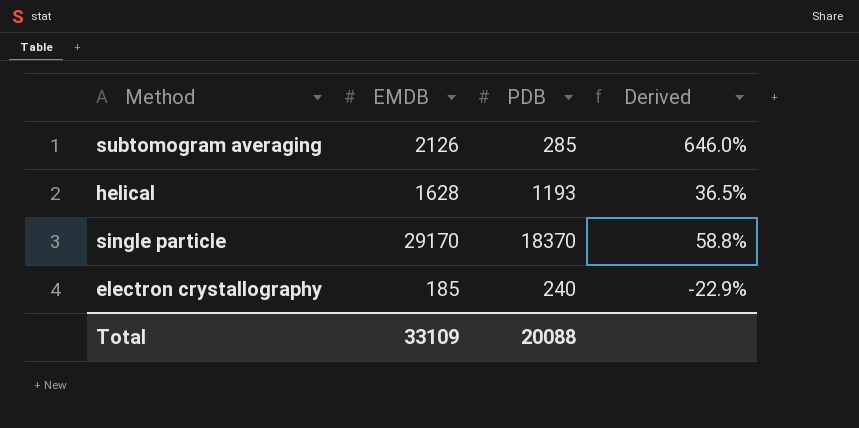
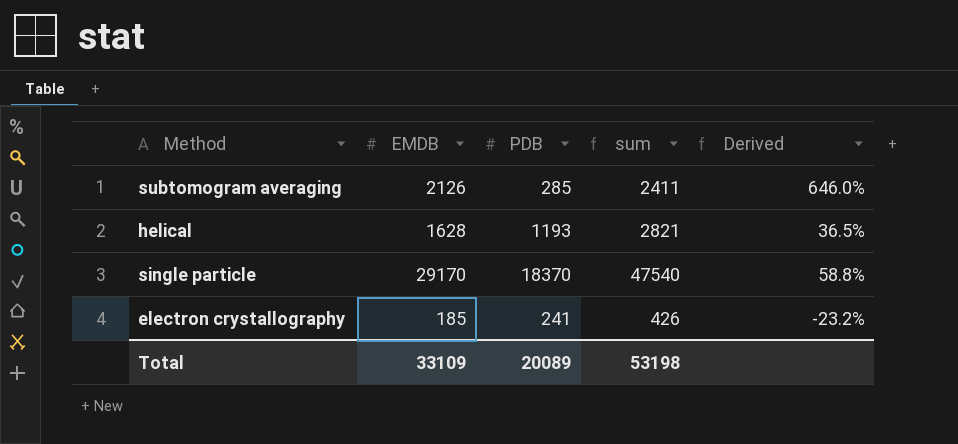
column sum | formula: none -> [EMDB] + [PDB]
electron crystallography | PDB: 240 -> 241
electron crystallography | Derived: -22.9% -> -23.2%
Total | PDB: 20088 -> 20089

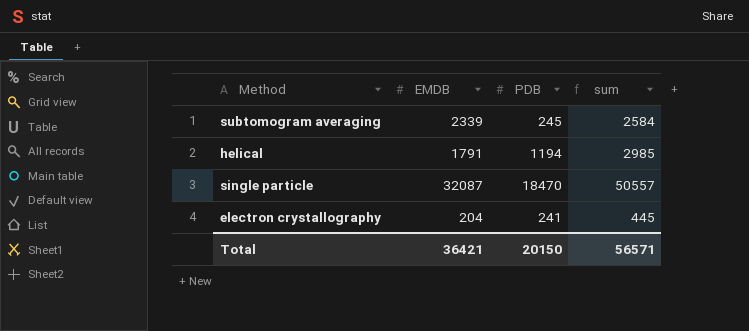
column Derived | formula: ([EMDB] - [PDB]) / [PDB] -> none
subtomogram averaging | EMDB: 2126 -> 2339
subtomogram averaging | PDB: 285 -> 245
subtomogram averaging | sum: 2411 -> 2584
helical | EMDB: 1628 -> 1791
helical | PDB: 1193 -> 1194
helical | sum: 2821 -> 2985
single particle | EMDB: 29170 -> 32087
single particle | PDB: 18370 -> 18470
single particle | sum: 47540 -> 50557
electron crystallography | EMDB: 185 -> 204
electron crystallography | sum: 426 -> 445
Total | EMDB: 33109 -> 36421
Total | PDB: 20089 -> 20150
Total | sum: 53198 -> 56571

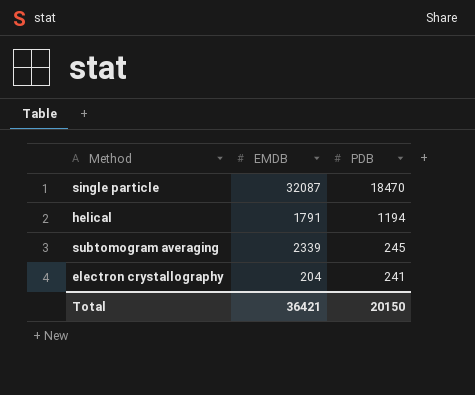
row order: none -> PDB descending
column sum | formula: [EMDB] + [PDB] -> none

